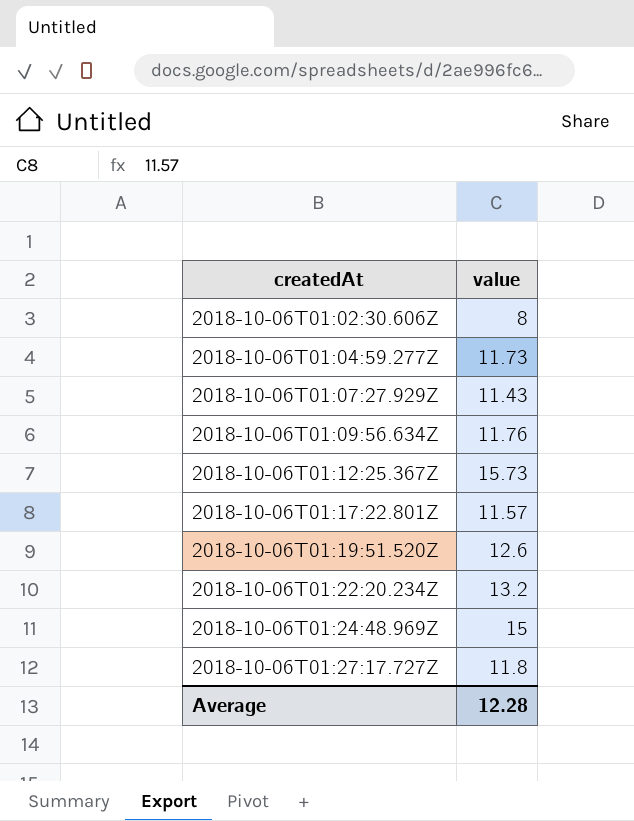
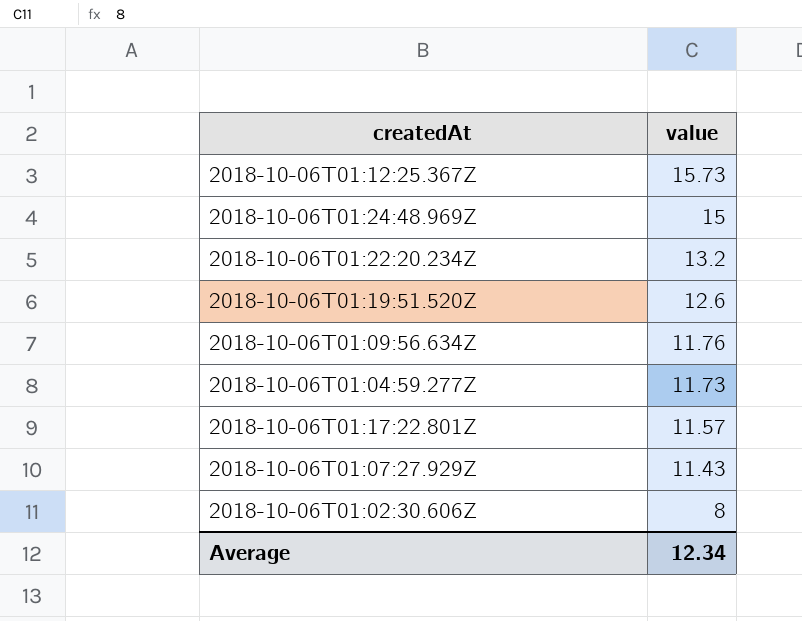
row order: createdAt ascending -> value descending
row 2018-10-06T01:27:17.727Z: 11.8 -> none
Average | value: 12.28 -> 12.34

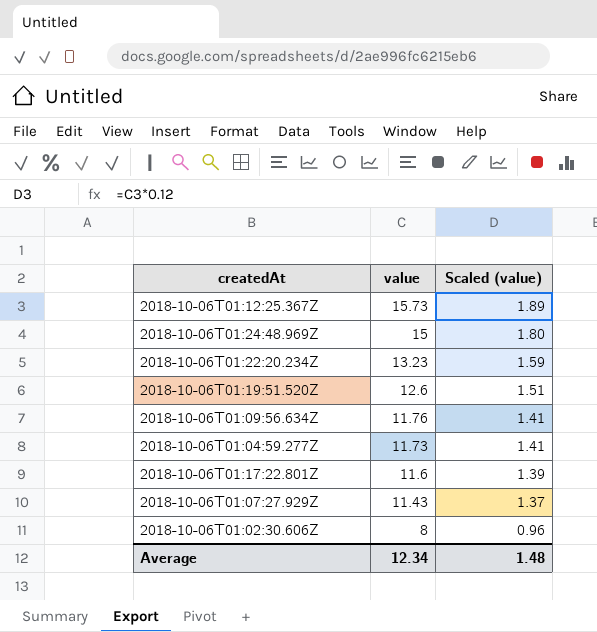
column Scaled (value) | formula: none -> [value] * 0.12
2018-10-06T01:22:20.234Z | value: 13.2 -> 13.23
2018-10-06T01:17:22.801Z | value: 11.57 -> 11.6

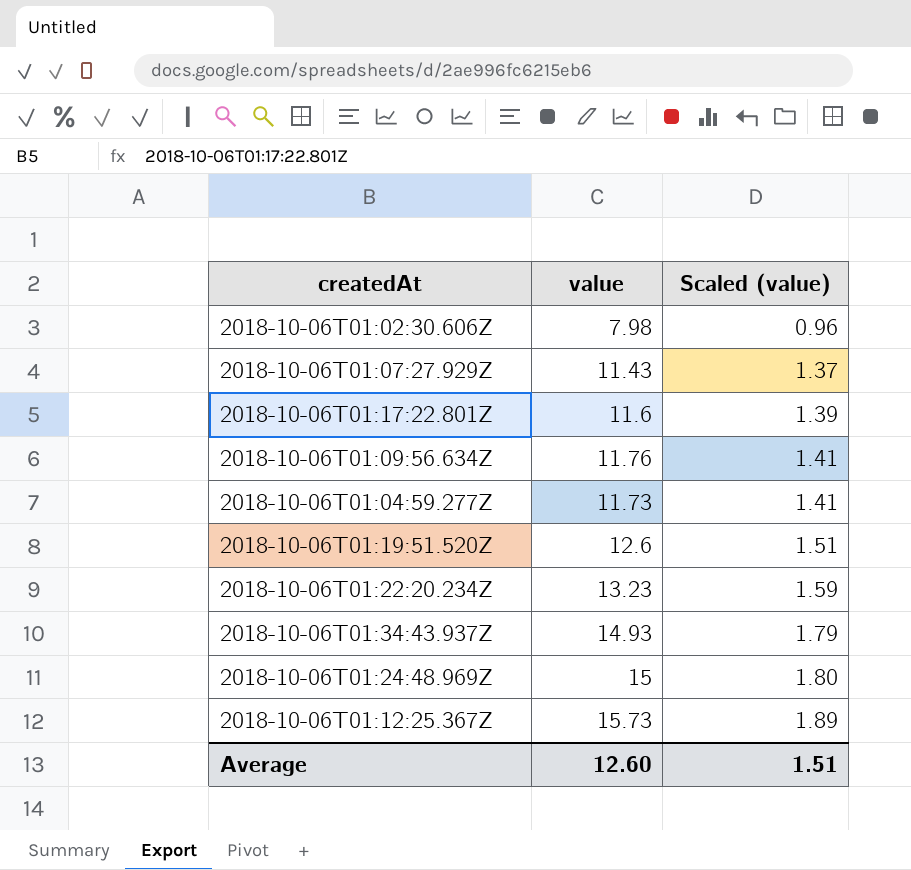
row order: value descending -> Scaled (value) ascending
2018-10-06T01:02:30.606Z | value: 8 -> 7.98
row 2018-10-06T01:34:43.937Z: none -> 14.93 | 1.79
Average | value: 12.34 -> 12.60
Average | Scaled (value): 1.48 -> 1.51

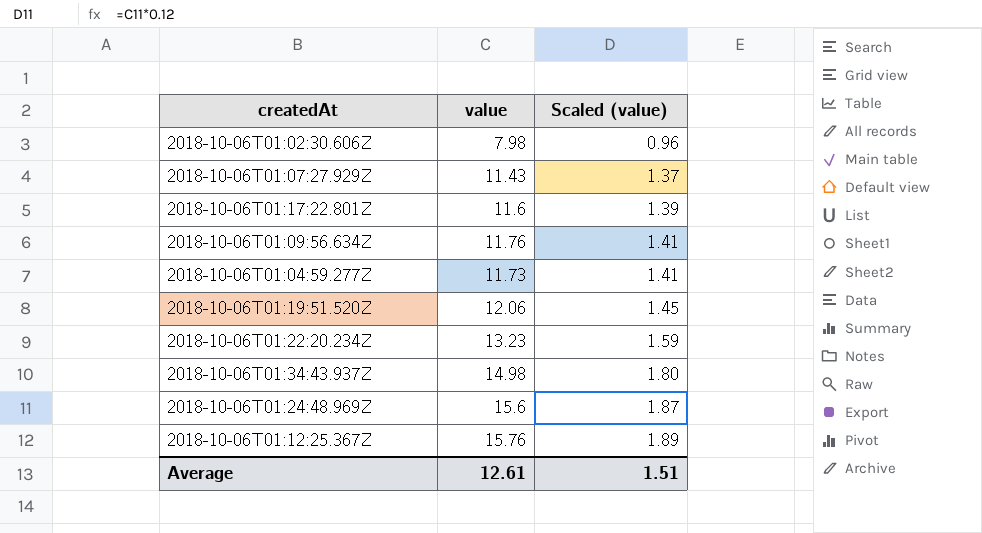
2018-10-06T01:19:51.520Z | value: 12.6 -> 12.06
2018-10-06T01:19:51.520Z | Scaled (value): 1.51 -> 1.45
2018-10-06T01:34:43.937Z | value: 14.93 -> 14.98
2018-10-06T01:34:43.937Z | Scaled (value): 1.79 -> 1.80
2018-10-06T01:24:48.969Z | value: 15 -> 15.6
2018-10-06T01:24:48.969Z | Scaled (value): 1.80 -> 1.87
2018-10-06T01:12:25.367Z | value: 15.73 -> 15.76
Average | value: 12.60 -> 12.61

